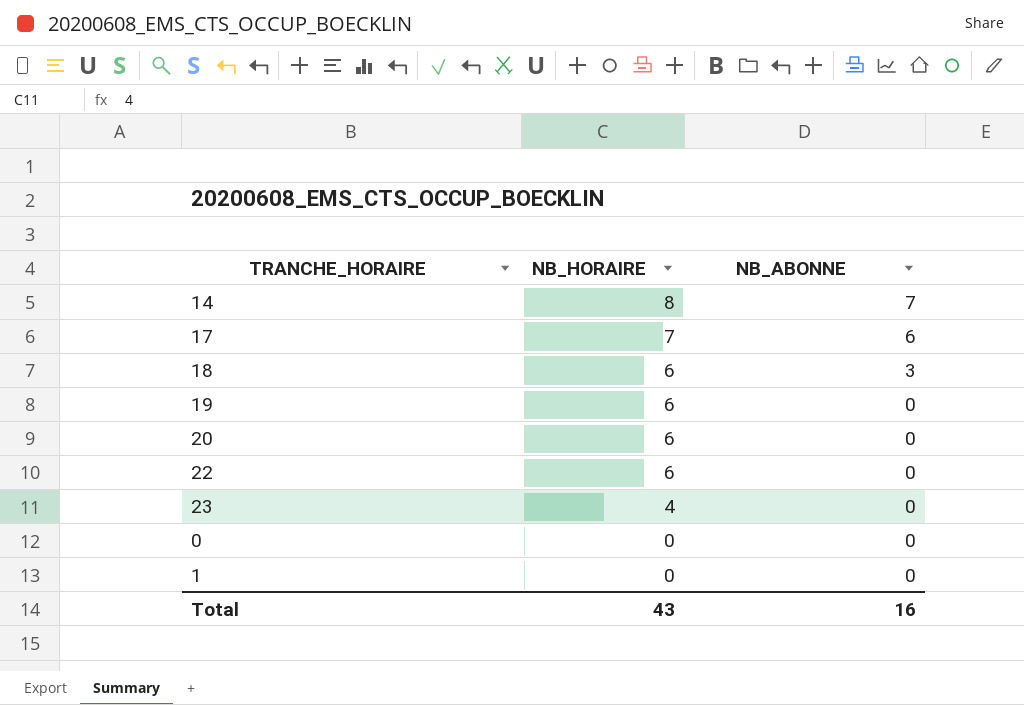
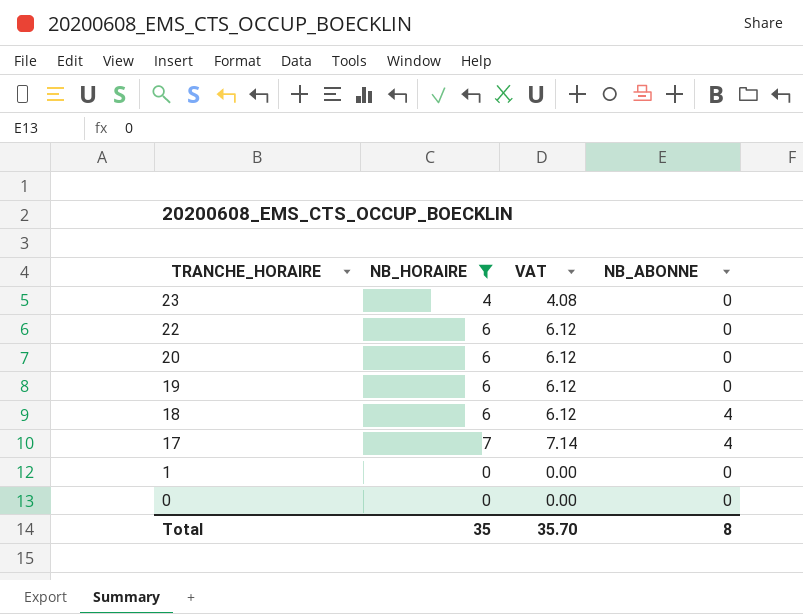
filter: none -> NB_HORAIRE != 8
row order: NB_HORAIRE descending -> TRANCHE_HORAIRE descending
column VAT | formula: none -> [NB_HORAIRE] * 1.02
18 | NB_ABONNE: 3 -> 4
17 | NB_ABONNE: 6 -> 4
Total | NB_HORAIRE: 43 -> 35
Total | NB_ABONNE: 16 -> 8

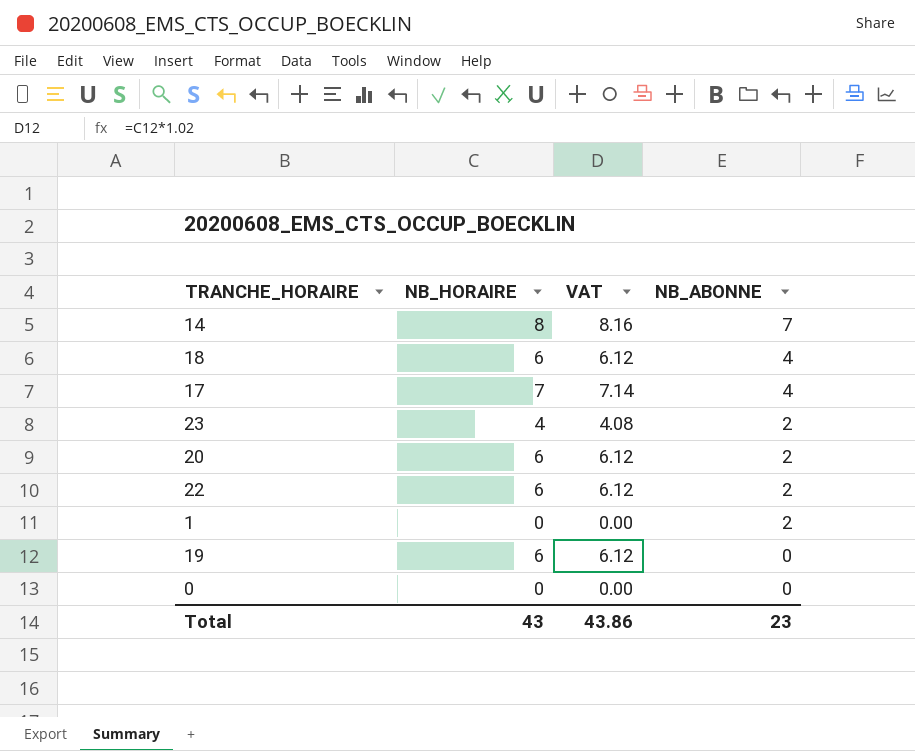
filter: NB_HORAIRE != 8 -> none
row order: TRANCHE_HORAIRE descending -> NB_ABONNE descending
23 | NB_ABONNE: 0 -> 2
20 | NB_ABONNE: 0 -> 2
22 | NB_ABONNE: 0 -> 2
1 | NB_ABONNE: 0 -> 2
Total | NB_HORAIRE: 35 -> 43
Total | VAT: 35.70 -> 43.86
Total | NB_ABONNE: 8 -> 23

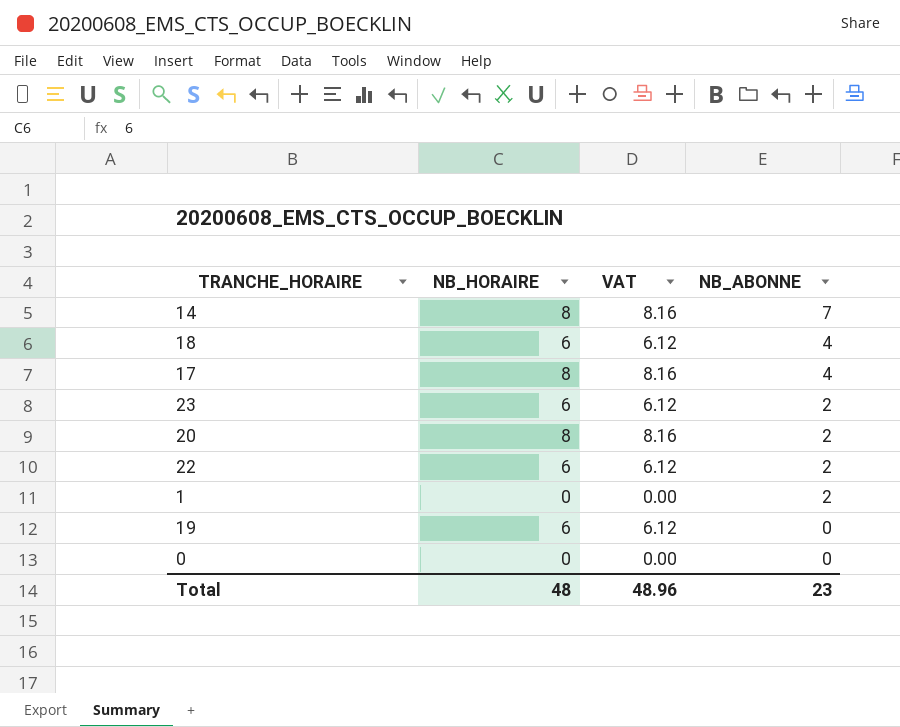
17 | NB_HORAIRE: 7 -> 8
17 | VAT: 7.14 -> 8.16
23 | NB_HORAIRE: 4 -> 6
23 | VAT: 4.08 -> 6.12
20 | NB_HORAIRE: 6 -> 8
20 | VAT: 6.12 -> 8.16
Total | NB_HORAIRE: 43 -> 48
Total | VAT: 43.86 -> 48.96

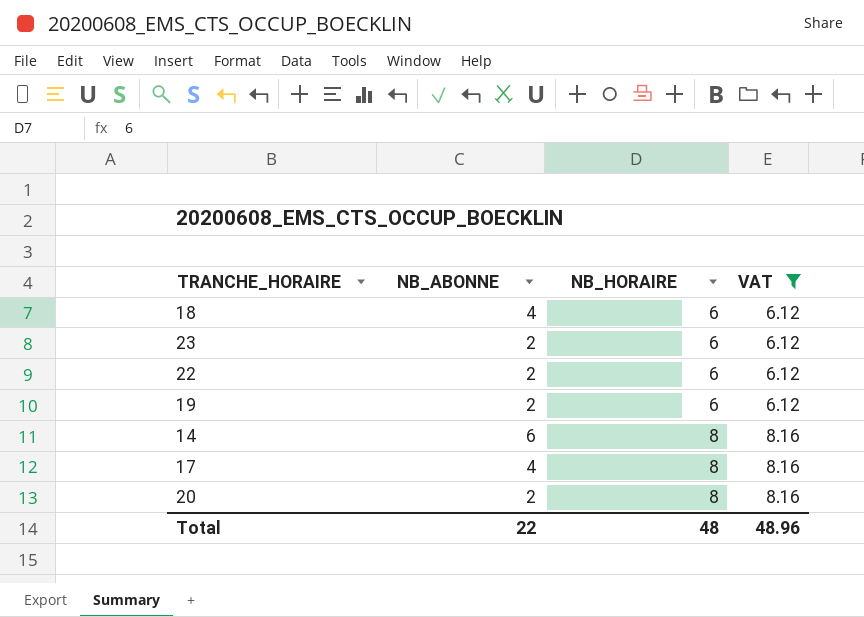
filter: none -> VAT != 0.00
row order: NB_ABONNE descending -> NB_HORAIRE ascending
column NB_ABONNE | position: 4 -> 2
19 | NB_ABONNE: 0 -> 2
14 | NB_ABONNE: 7 -> 6
Total | NB_ABONNE: 23 -> 22

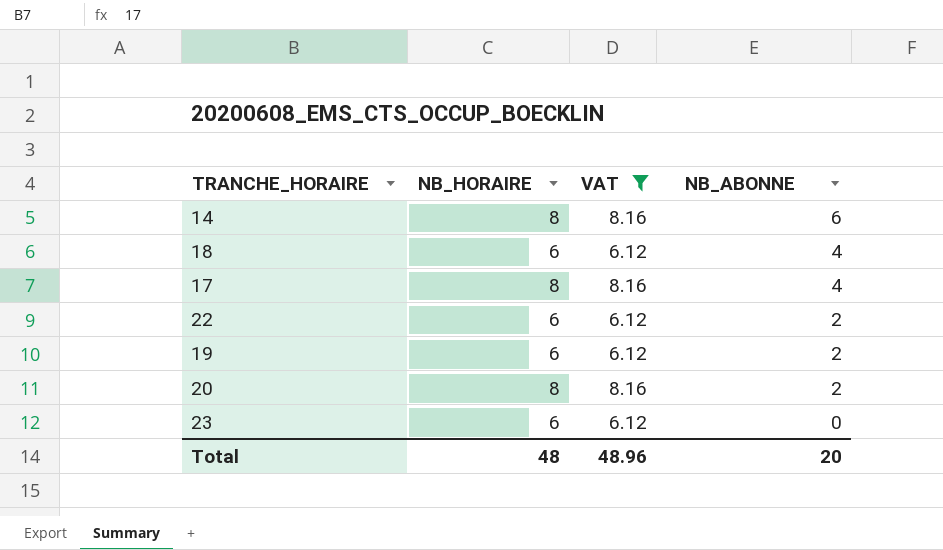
row order: NB_HORAIRE ascending -> NB_ABONNE descending
column NB_ABONNE | position: 2 -> 4
23 | NB_ABONNE: 2 -> 0
Total | NB_ABONNE: 22 -> 20

